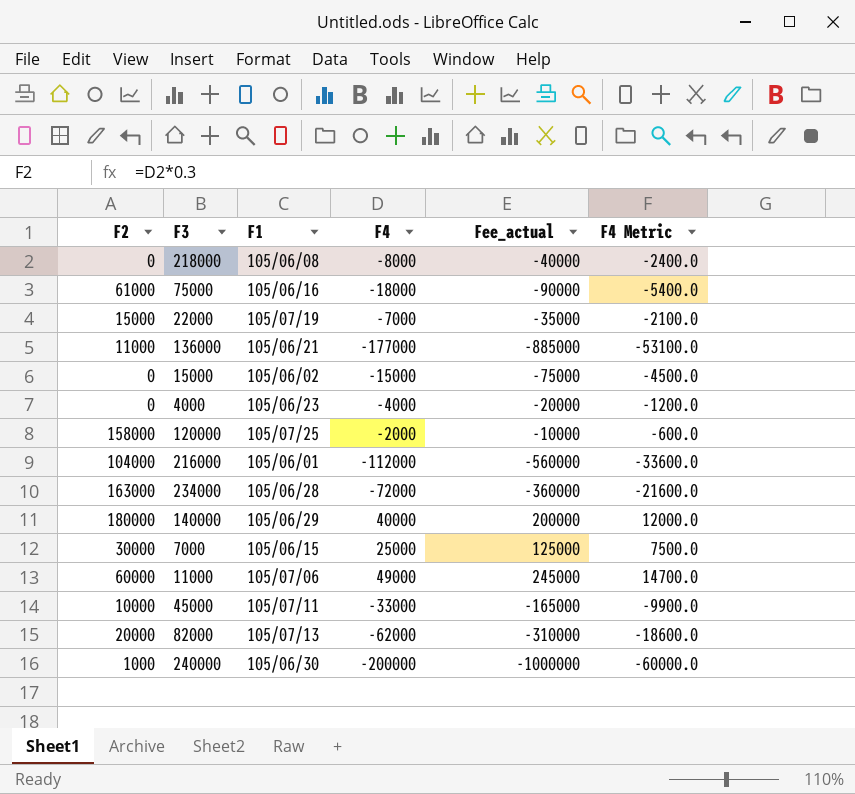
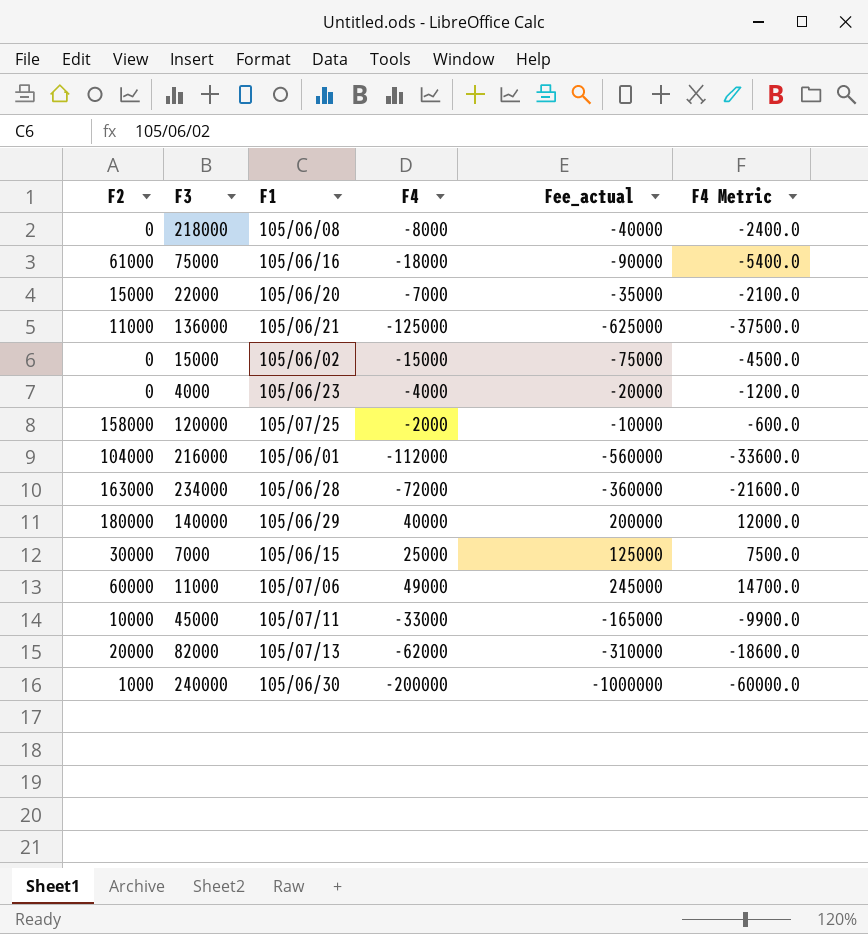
22000 | F1: 105/07/19 -> 105/06/20
136000 | F4: -177000 -> -125000
136000 | Fee_actual: -885000 -> -625000
136000 | F4 Metric: -53100.0 -> -37500.0

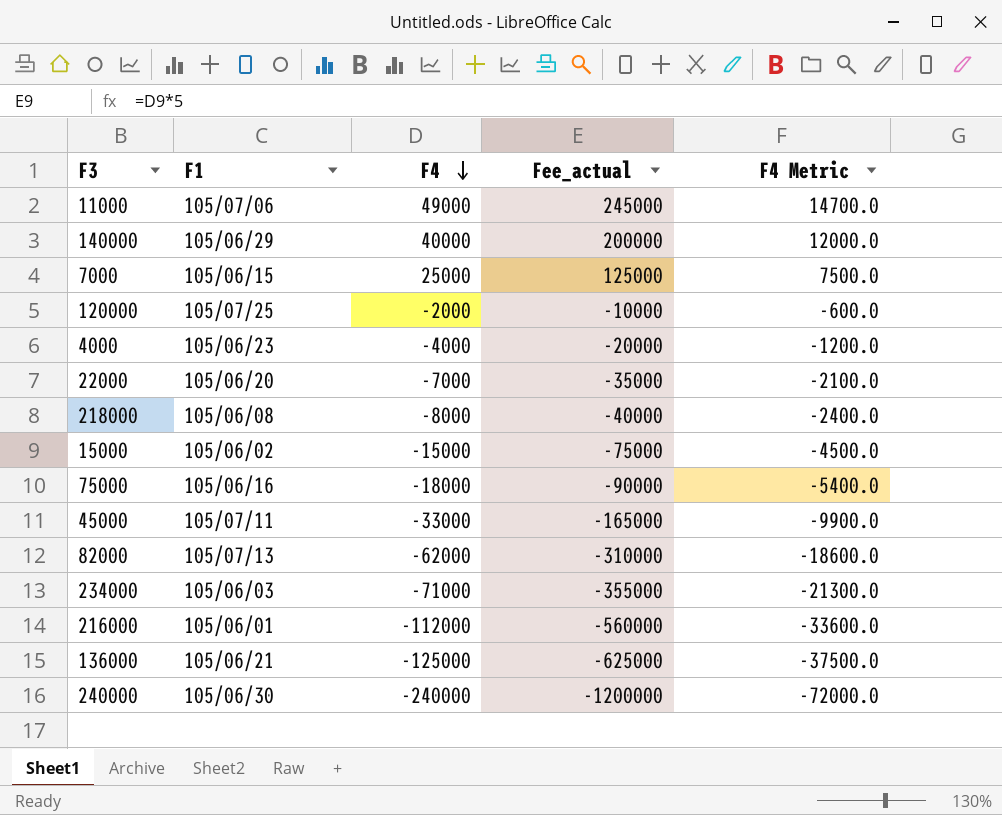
row order: none -> F4 descending
column F2 | position: 1 -> none
234000 | F1: 105/06/28 -> 105/06/03
234000 | F4: -72000 -> -71000
234000 | Fee_actual: -360000 -> -355000
234000 | F4 Metric: -21600.0 -> -21300.0
240000 | F4: -200000 -> -240000
240000 | Fee_actual: -1000000 -> -1200000
240000 | F4 Metric: -60000.0 -> -72000.0

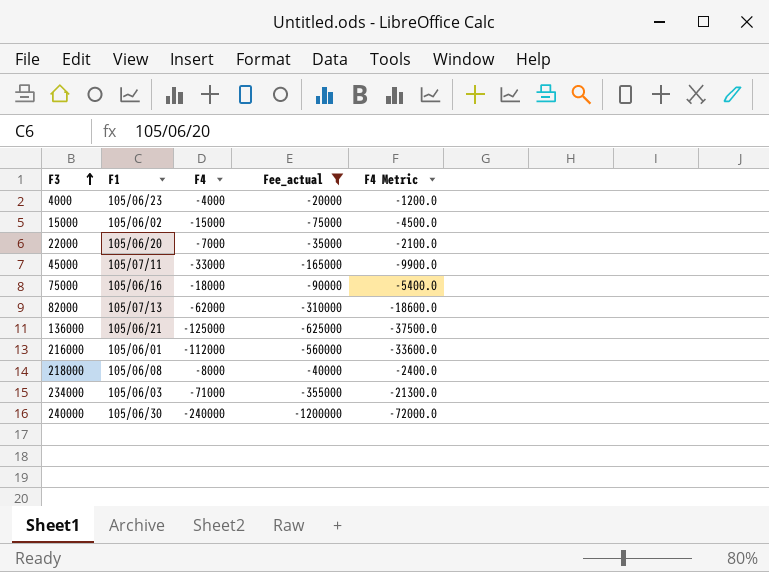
filter: none -> Fee_actual <= -20000
row order: F4 descending -> F3 ascending

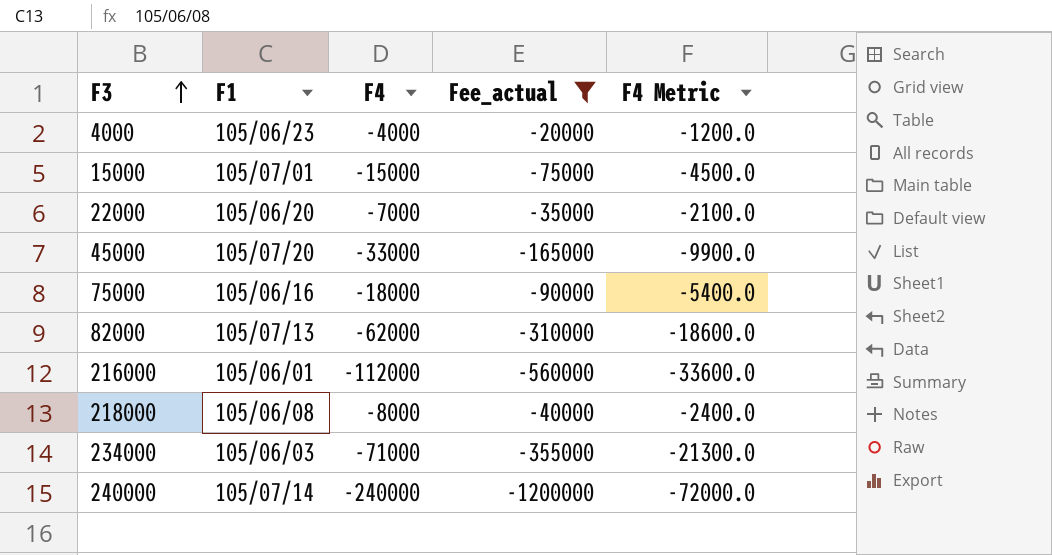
row 136000: 105/06/21 | -125000 | -625000 | -37500.0 -> none
15000 | F1: 105/06/02 -> 105/07/01
45000 | F1: 105/07/11 -> 105/07/20
240000 | F1: 105/06/30 -> 105/07/14

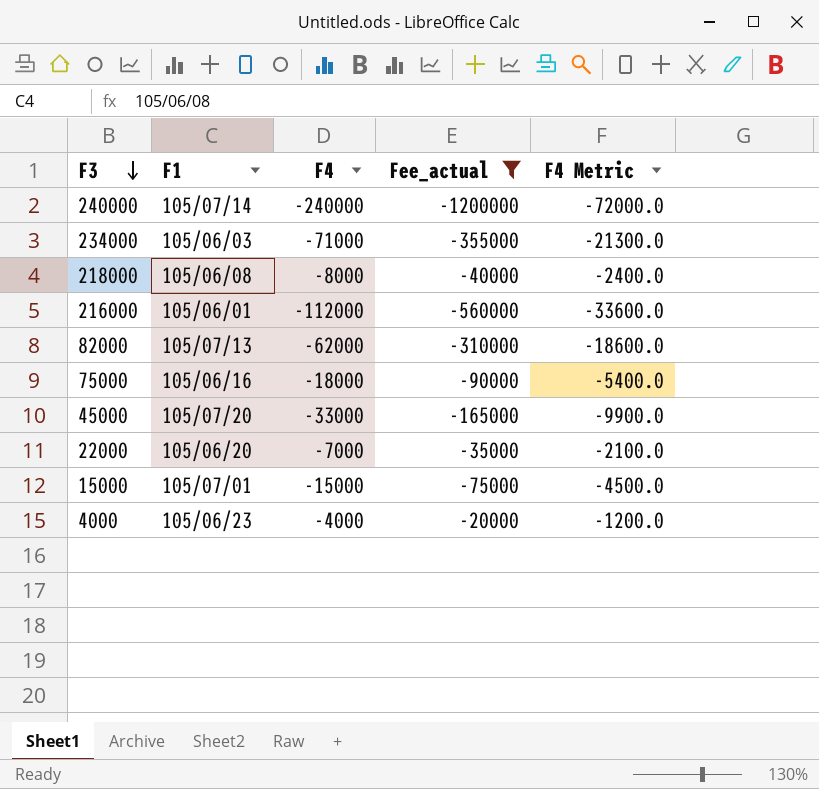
row order: F3 ascending -> F3 descending

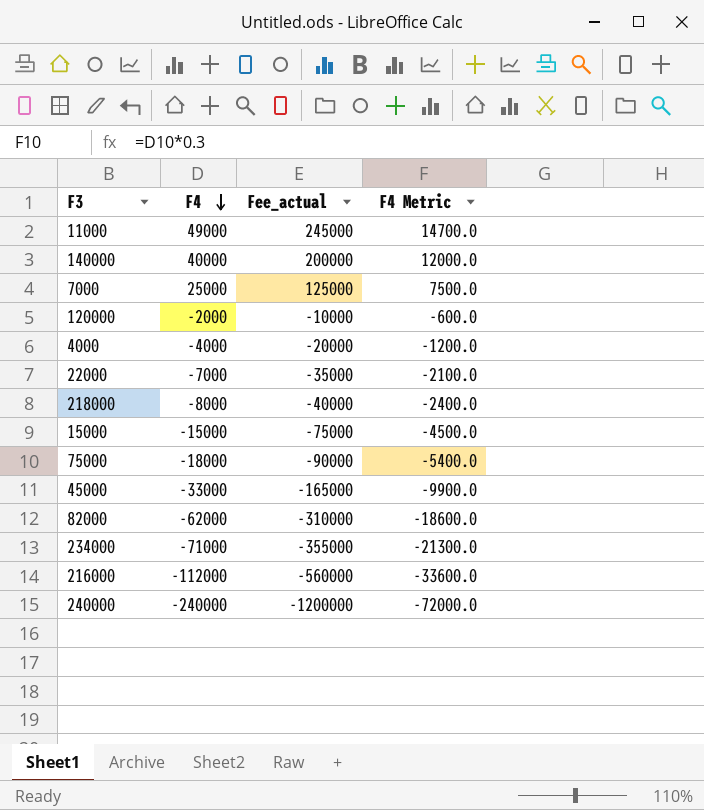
filter: Fee_actual <= -20000 -> none
row order: F3 descending -> F4 descending
column F1 | position: 2 -> none

